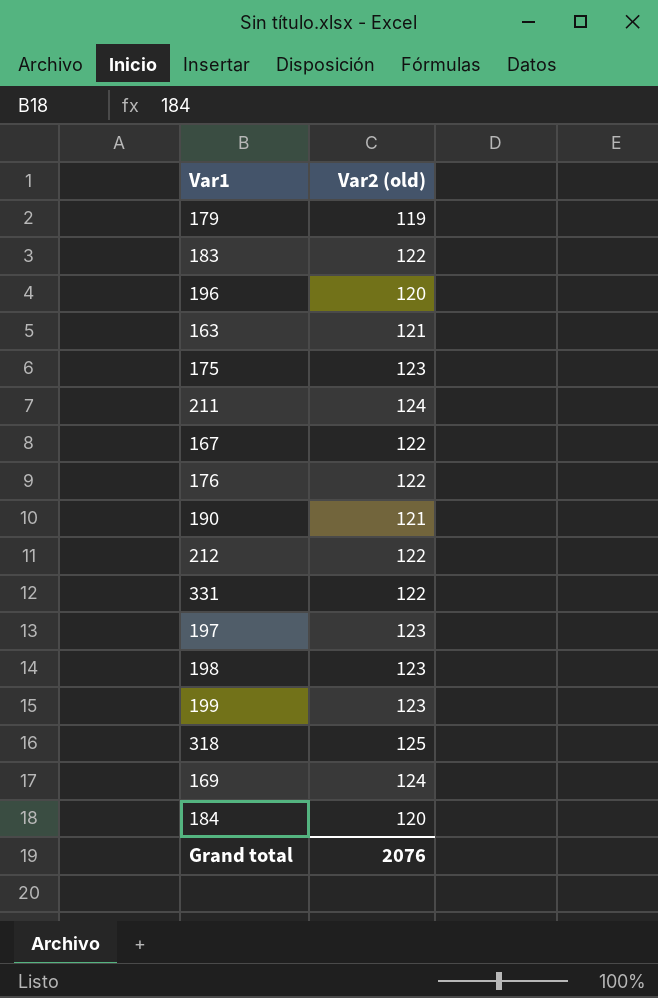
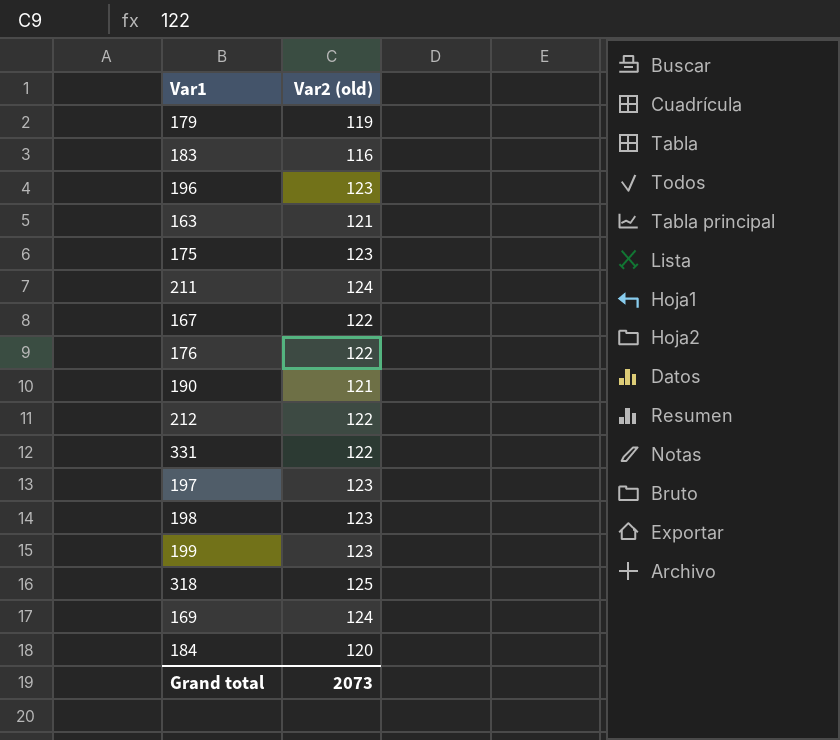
183 | Var2 (old): 122 -> 116
196 | Var2 (old): 120 -> 123
Grand total | Var2 (old): 2076 -> 2073

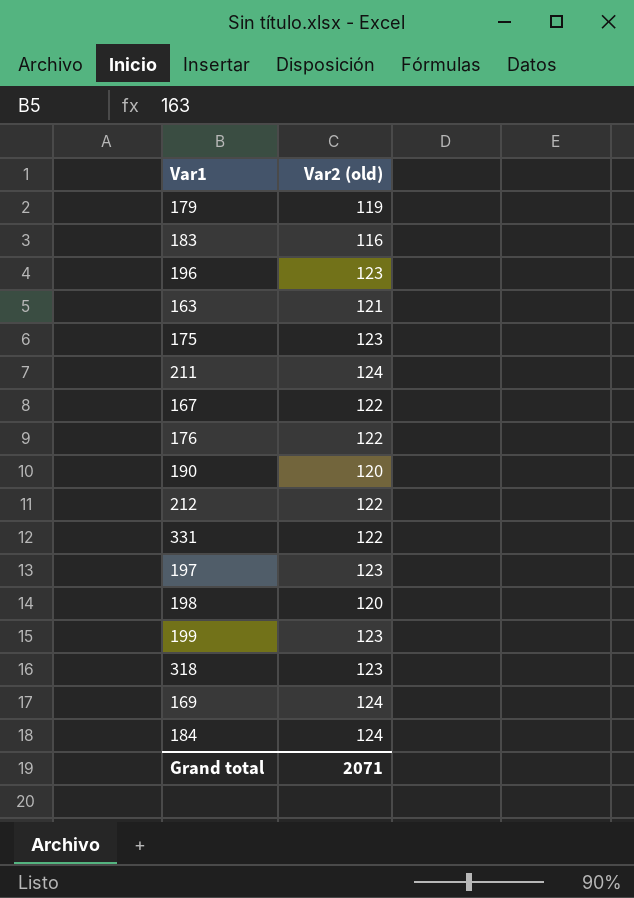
190 | Var2 (old): 121 -> 120
198 | Var2 (old): 123 -> 120
318 | Var2 (old): 125 -> 123
184 | Var2 (old): 120 -> 124
Grand total | Var2 (old): 2073 -> 2071

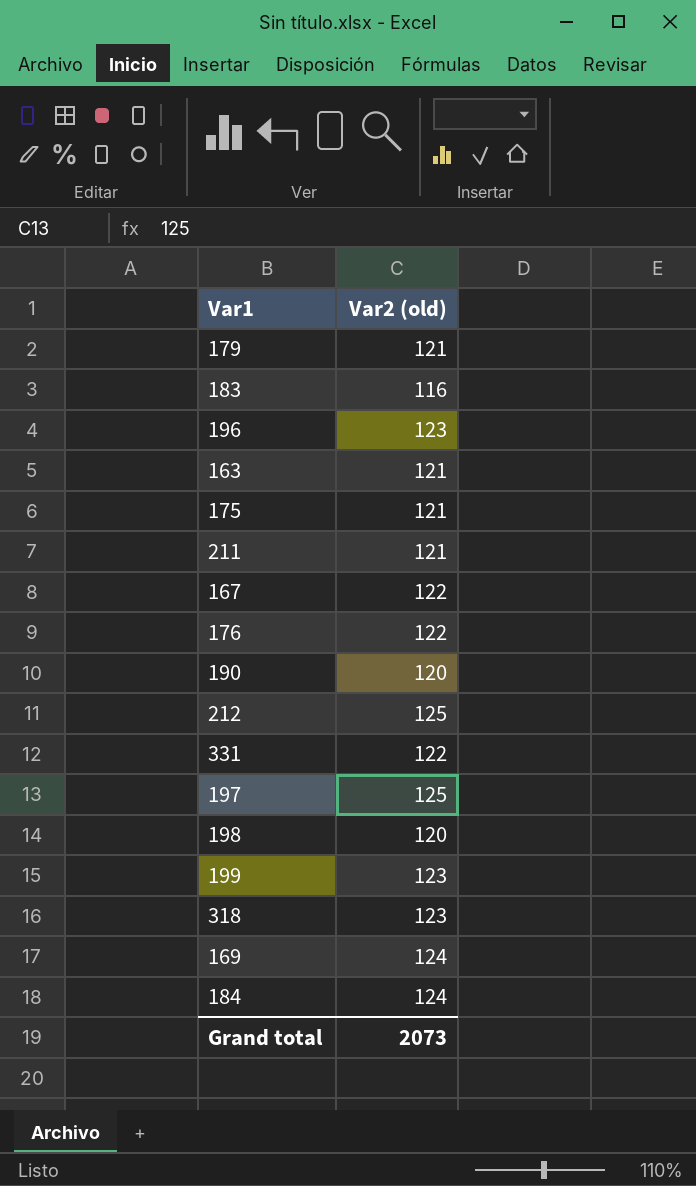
179 | Var2 (old): 119 -> 121
175 | Var2 (old): 123 -> 121
211 | Var2 (old): 124 -> 121
212 | Var2 (old): 122 -> 125
197 | Var2 (old): 123 -> 125
Grand total | Var2 (old): 2071 -> 2073

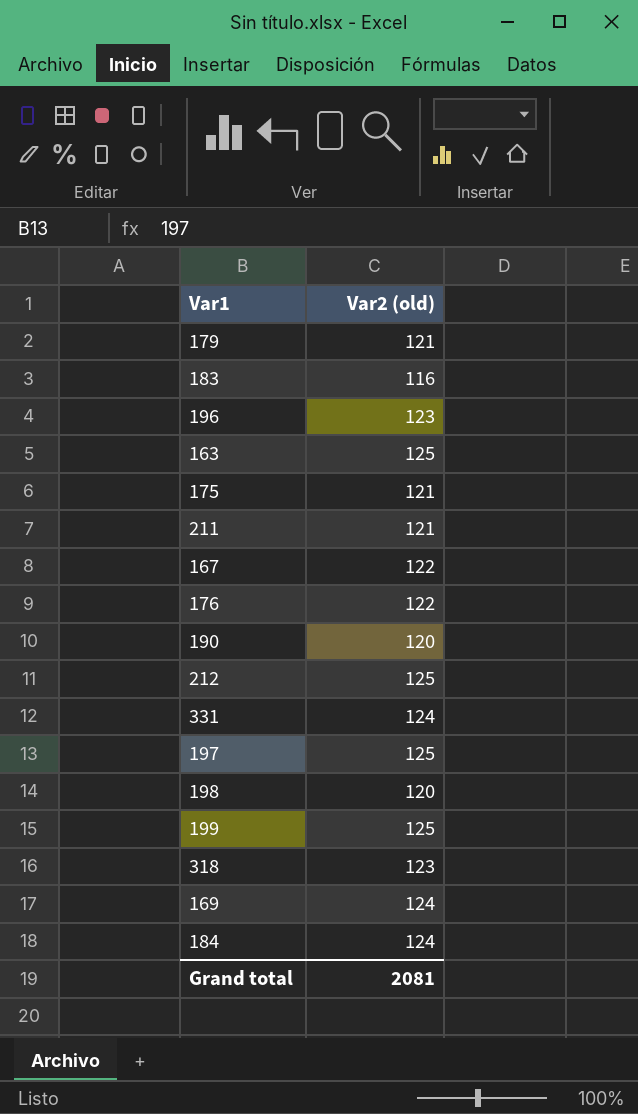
163 | Var2 (old): 121 -> 125
331 | Var2 (old): 122 -> 124
199 | Var2 (old): 123 -> 125
Grand total | Var2 (old): 2073 -> 2081

